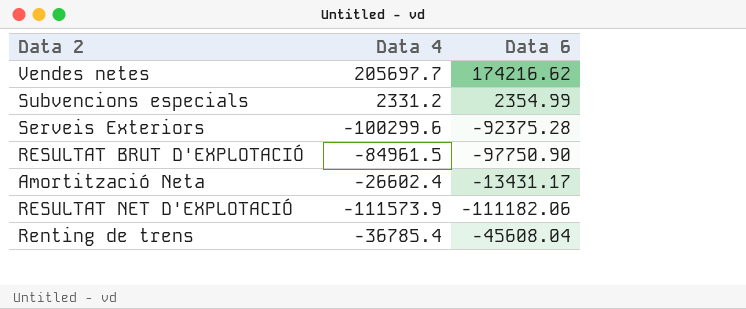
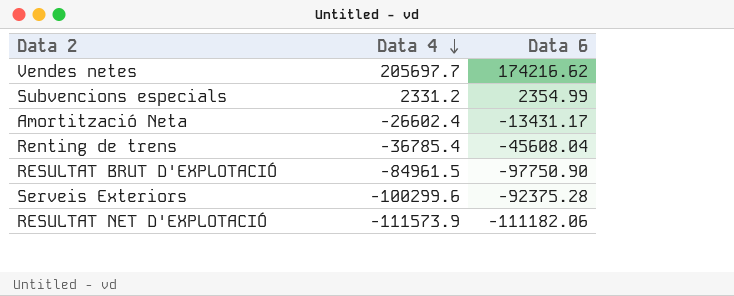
row order: none -> Data 4 descending

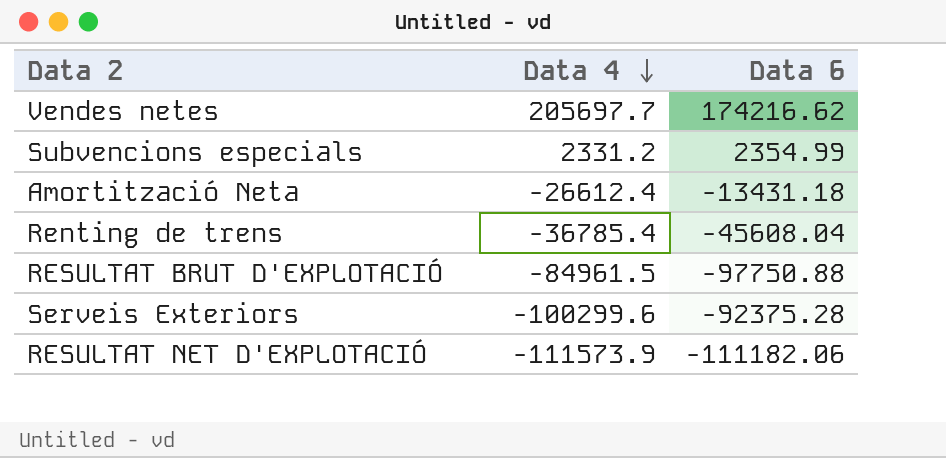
Amortització Neta | Data 4: -26602.4 -> -26612.4
Amortització Neta | Data 6: -13431.17 -> -13431.18
RESULTAT BRUT D'EXPLOTACIÓ | Data 6: -97750.90 -> -97750.88

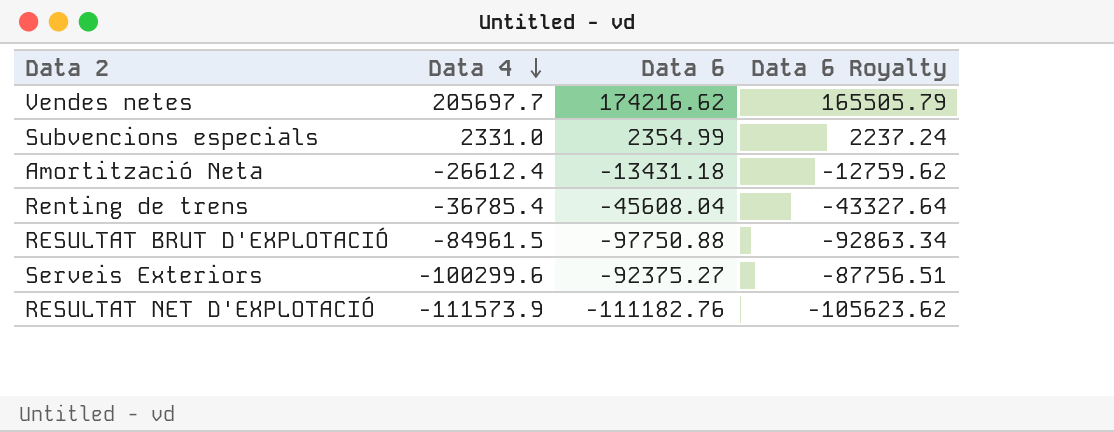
column Data 6 Royalty | formula: none -> [Data 6] * 0.95
Subvencions especials | Data 4: 2331.2 -> 2331.0
Serveis Exteriors | Data 6: -92375.28 -> -92375.27
RESULTAT NET D'EXPLOTACIÓ | Data 6: -111182.06 -> -111182.76

